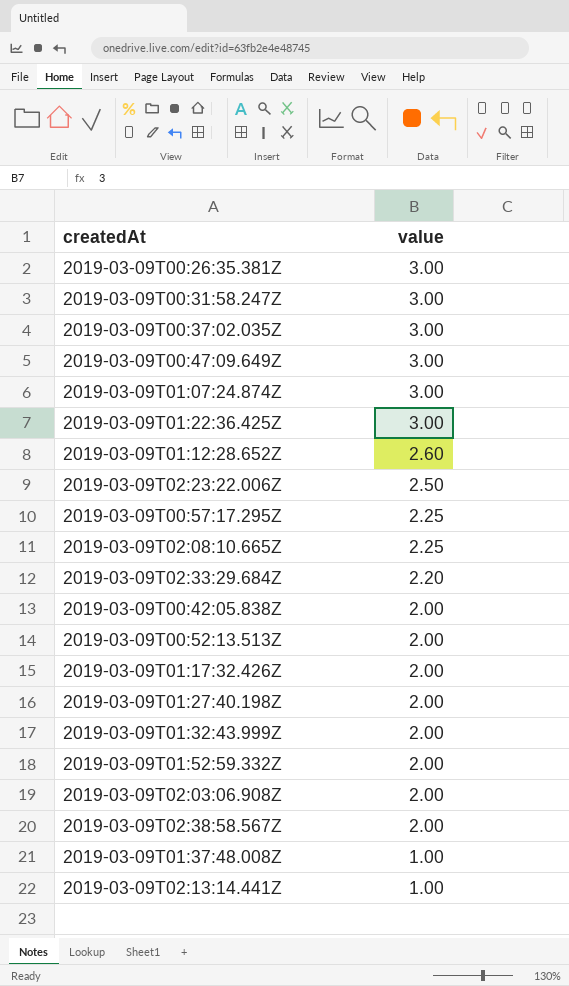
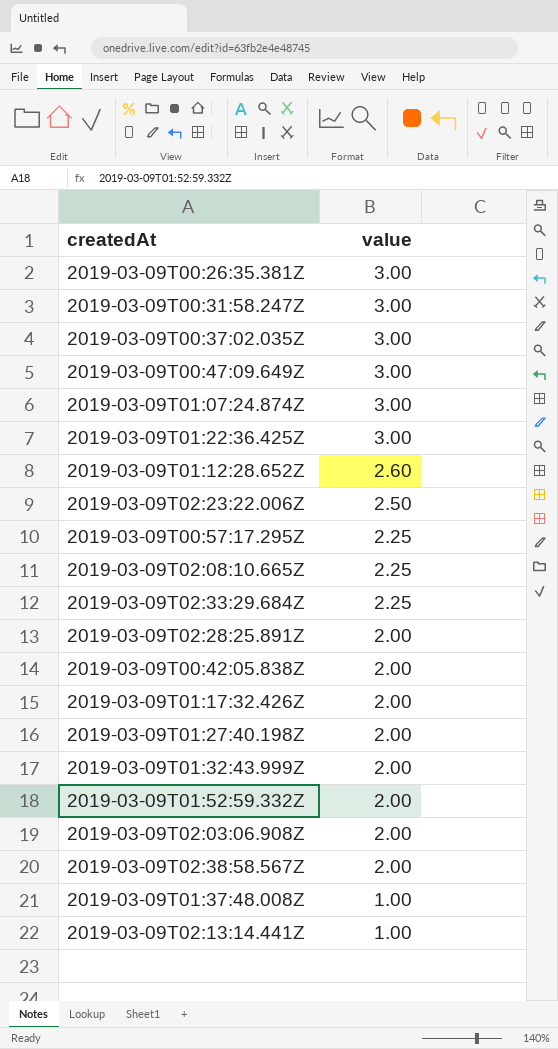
row 2019-03-09T00:52:13.513Z: 2.00 -> none
2019-03-09T02:33:29.684Z | value: 2.20 -> 2.25
row 2019-03-09T02:28:25.891Z: none -> 2.00

